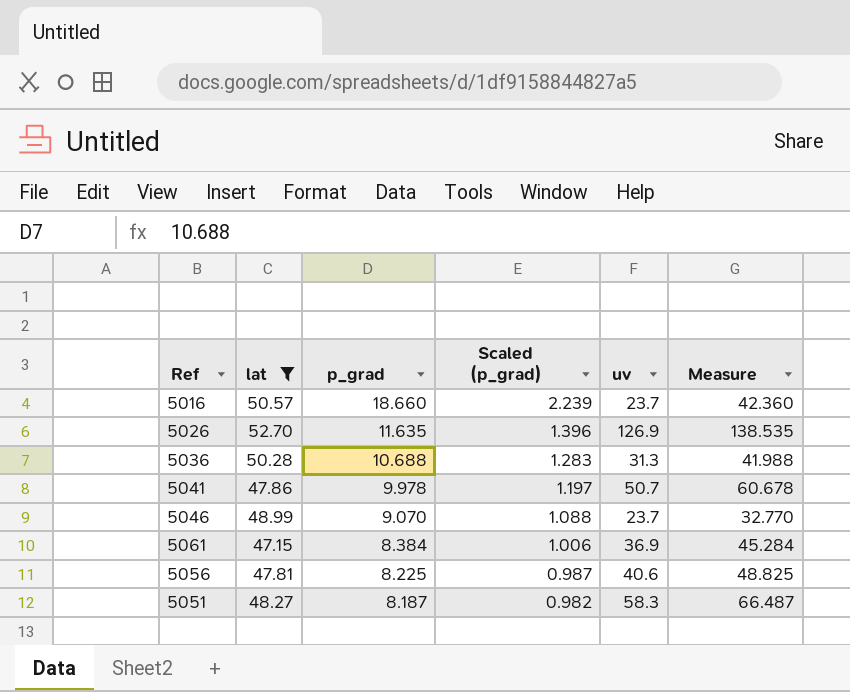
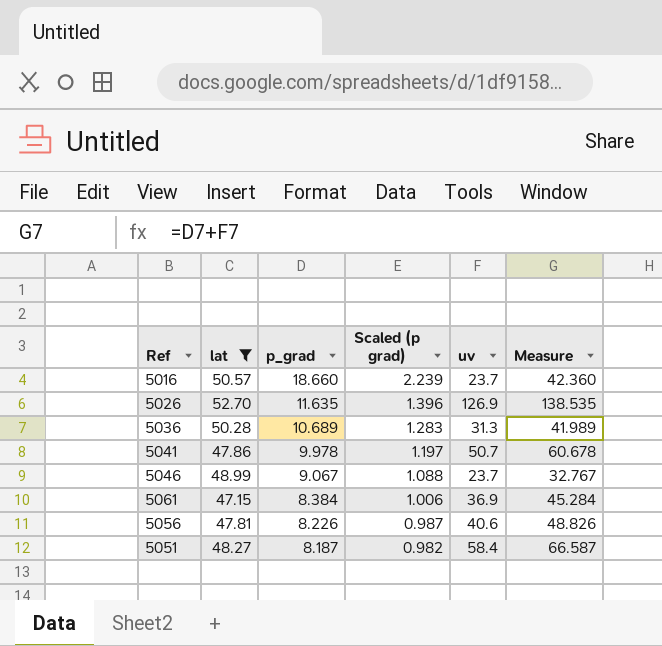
column name: Scaled (p_grad) -> Scaled (p grad)
5036 | p_grad: 10.688 -> 10.689
5036 | Measure: 41.988 -> 41.989
5046 | p_grad: 9.070 -> 9.067
5046 | Measure: 32.770 -> 32.767
5056 | p_grad: 8.225 -> 8.226
5056 | Measure: 48.825 -> 48.826
5051 | uv: 58.3 -> 58.4
5051 | Measure: 66.487 -> 66.587

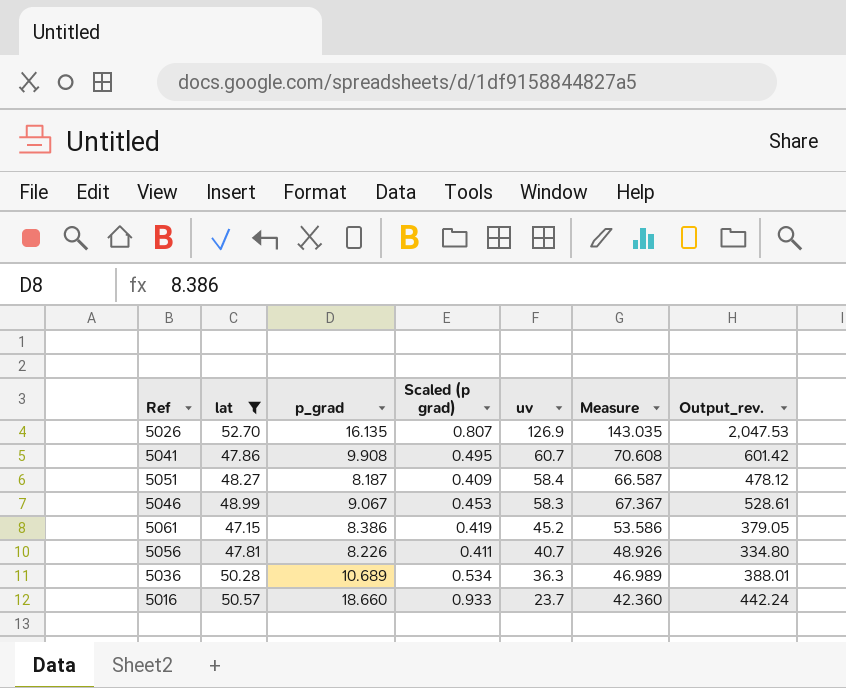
row order: p_grad descending -> uv descending
column Scaled (p grad) | formula: [p_grad] * 0.12 -> [p_grad] * 0.05
column Output_rev. | formula: none -> [p_grad] * [uv]
5026 | p_grad: 11.635 -> 16.135
5026 | Measure: 138.535 -> 143.035
5041 | p_grad: 9.978 -> 9.908
5041 | uv: 50.7 -> 60.7
5041 | Measure: 60.678 -> 70.608
5046 | uv: 23.7 -> 58.3
5046 | Measure: 32.767 -> 67.367
5061 | p_grad: 8.384 -> 8.386
5061 | uv: 36.9 -> 45.2
5061 | Measure: 45.284 -> 53.586
5056 | uv: 40.6 -> 40.7
5056 | Measure: 48.826 -> 48.926
5036 | uv: 31.3 -> 36.3
5036 | Measure: 41.989 -> 46.989

